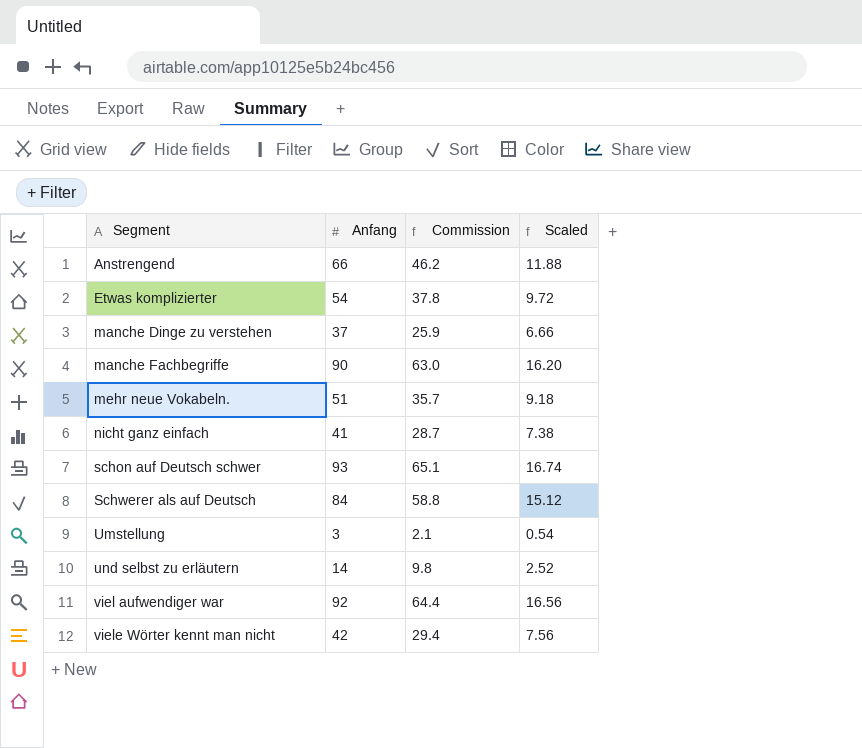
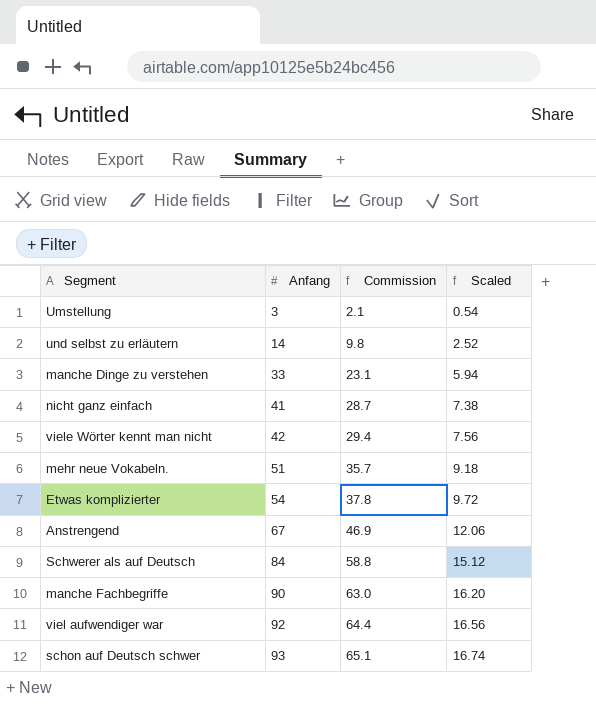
row order: Segment ascending -> Anfang ascending
manche Dinge zu verstehen | Anfang: 37 -> 33
manche Dinge zu verstehen | Commission: 25.9 -> 23.1
manche Dinge zu verstehen | Scaled: 6.66 -> 5.94
Anstrengend | Anfang: 66 -> 67
Anstrengend | Commission: 46.2 -> 46.9
Anstrengend | Scaled: 11.88 -> 12.06

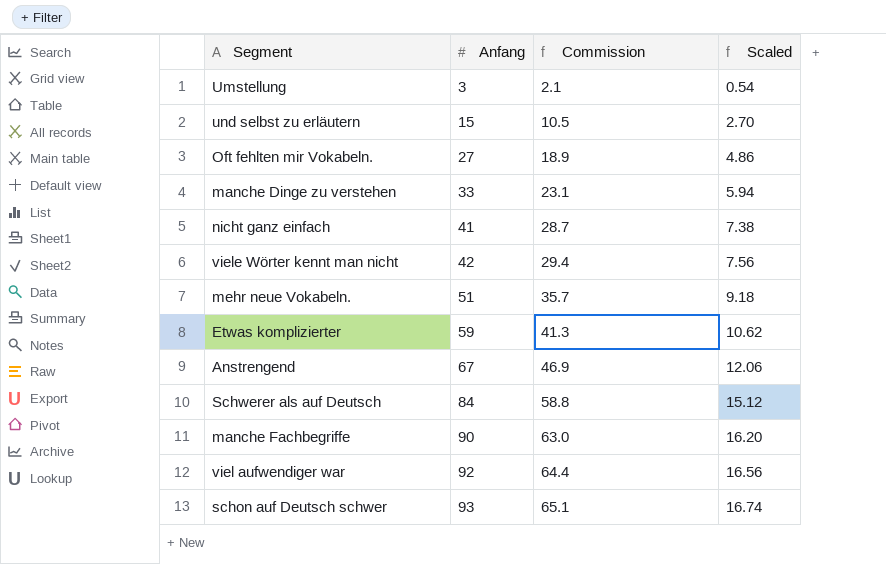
und selbst zu erläutern | Anfang: 14 -> 15
und selbst zu erläutern | Commission: 9.8 -> 10.5
und selbst zu erläutern | Scaled: 2.52 -> 2.70
row Oft fehlten mir Vokabeln.: none -> 27 | 18.9 | 4.86
Etwas komplizierter | Anfang: 54 -> 59
Etwas komplizierter | Commission: 37.8 -> 41.3
Etwas komplizierter | Scaled: 9.72 -> 10.62

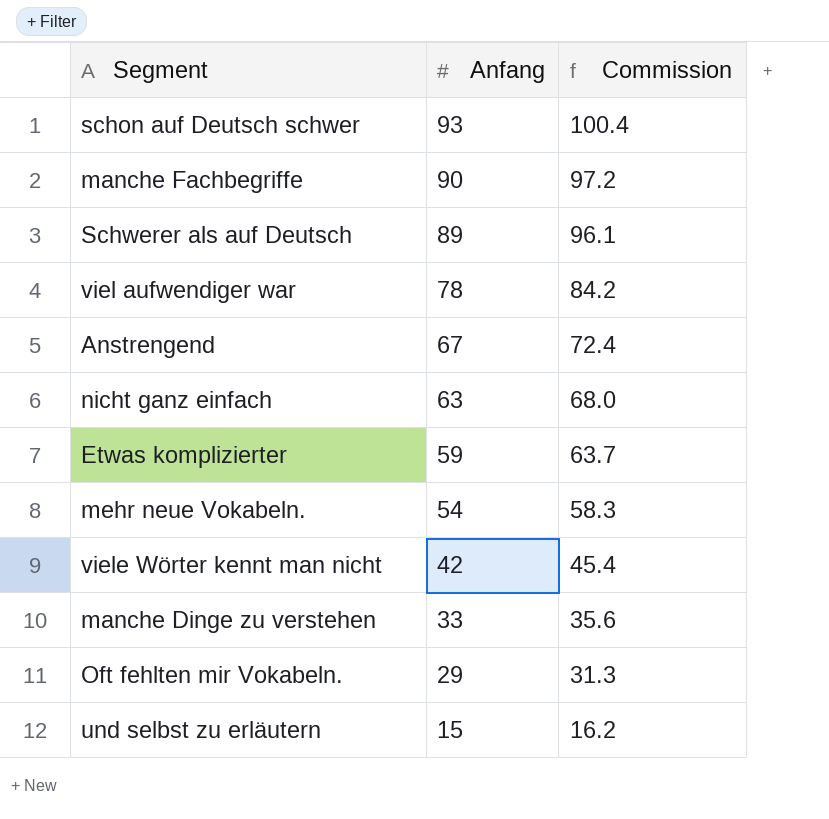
row order: Anfang ascending -> Anfang descending
column Scaled | formula: [Anfang] * 0.18 -> none
column Commission | formula: [Anfang] * 0.7 -> [Anfang] * 1.08
row Umstellung: 3 | 2.1 | 0.54 -> none
Schwerer als auf Deutsch | Anfang: 84 -> 89
viel aufwendiger war | Anfang: 92 -> 78
nicht ganz einfach | Anfang: 41 -> 63
mehr neue Vokabeln. | Anfang: 51 -> 54
Oft fehlten mir Vokabeln. | Anfang: 27 -> 29

